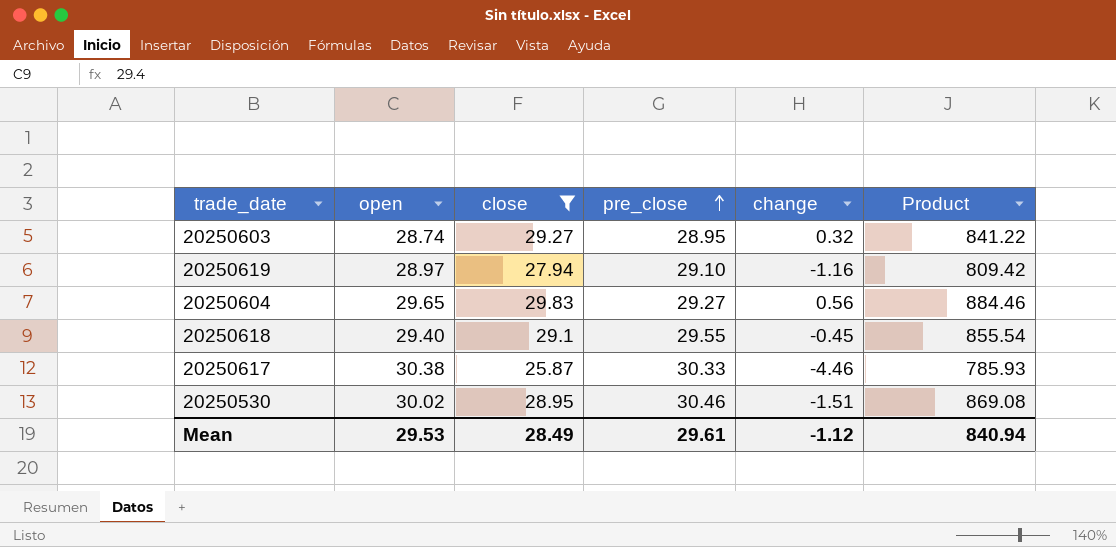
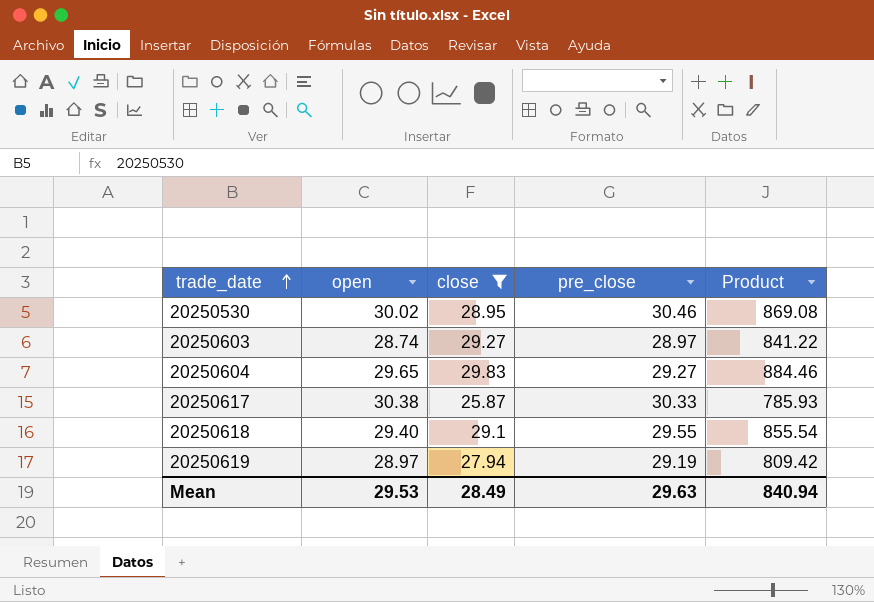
row order: pre_close ascending -> trade_date ascending
column change | formula: [close] - [pre_close] -> none
20250603 | pre_close: 28.95 -> 28.97
20250619 | pre_close: 29.10 -> 29.19
Mean | pre_close: 29.61 -> 29.63

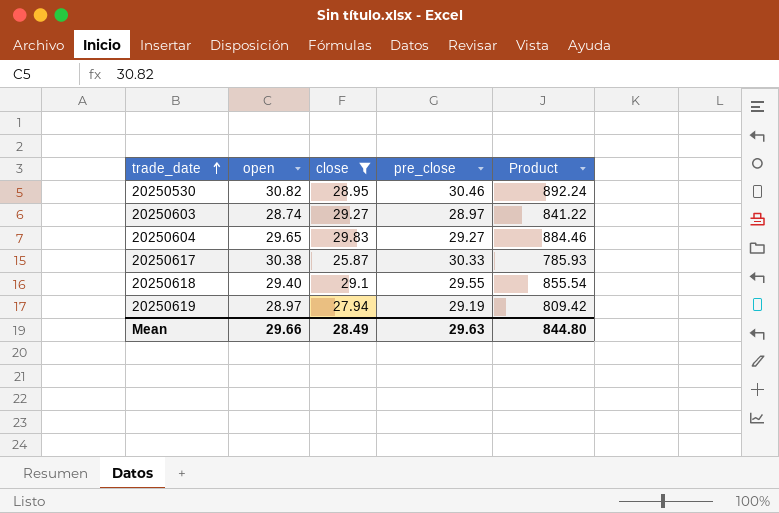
20250530 | open: 30.02 -> 30.82
20250530 | Product: 869.08 -> 892.24
Mean | open: 29.53 -> 29.66
Mean | Product: 840.94 -> 844.80

